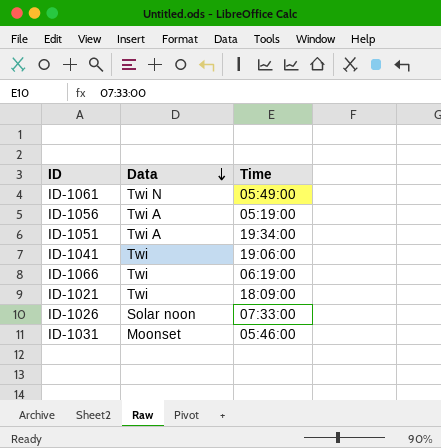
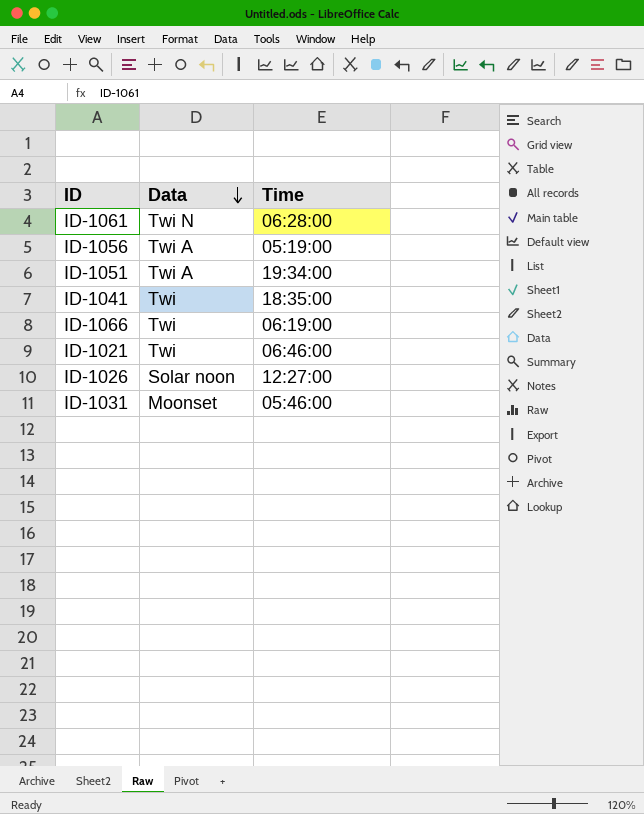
ID-1061 | Time: 05:49:00 -> 06:28:00
ID-1041 | Time: 19:06:00 -> 18:35:00
ID-1021 | Time: 18:09:00 -> 06:46:00
ID-1026 | Time: 07:33:00 -> 12:27:00

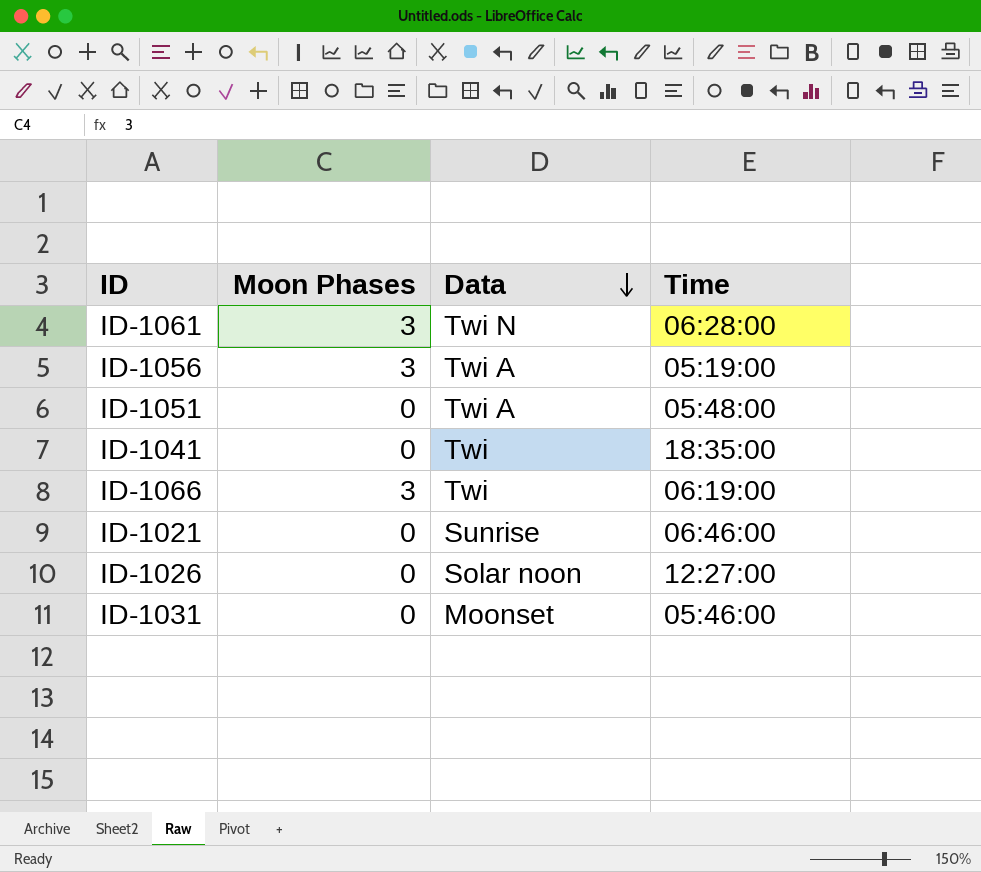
column Moon Phases | position: none -> 2
ID-1051 | Time: 19:34:00 -> 05:48:00
ID-1021 | Data: Twi -> Sunrise

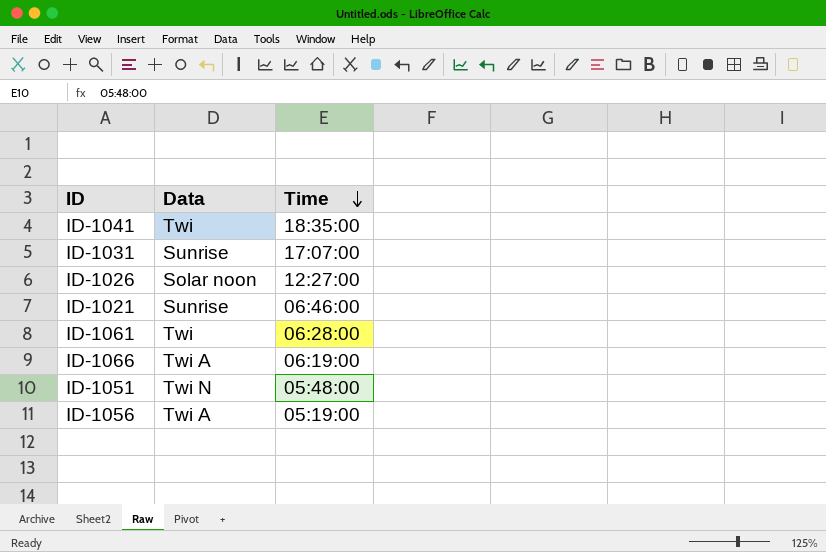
row order: Data descending -> Time descending
column Moon Phases | position: 2 -> none
ID-1031 | Data: Moonset -> Sunrise
ID-1031 | Time: 05:46:00 -> 17:07:00
ID-1061 | Data: Twi N -> Twi
ID-1066 | Data: Twi -> Twi A
ID-1051 | Data: Twi A -> Twi N

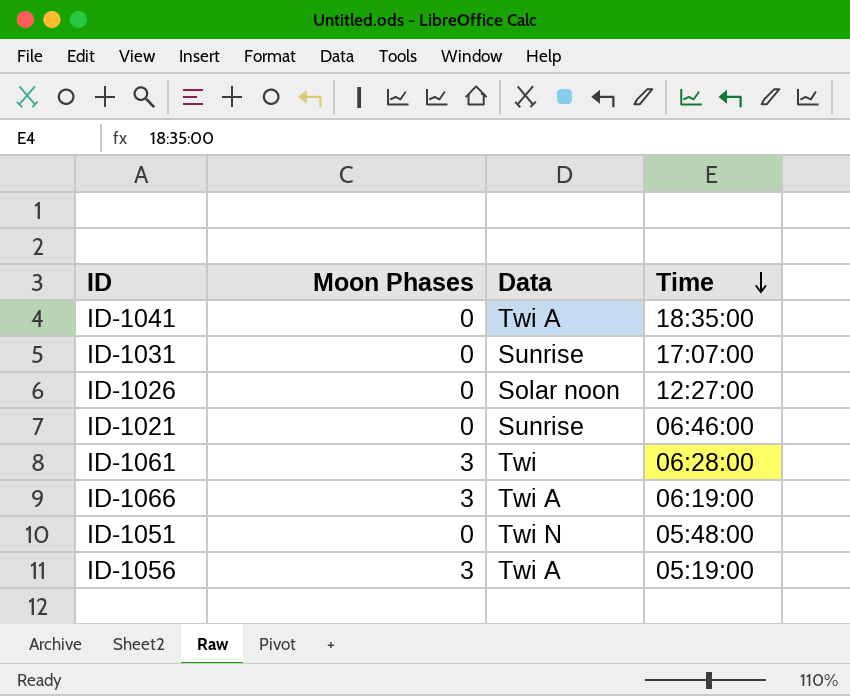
column Moon Phases | position: none -> 2
ID-1041 | Data: Twi -> Twi A

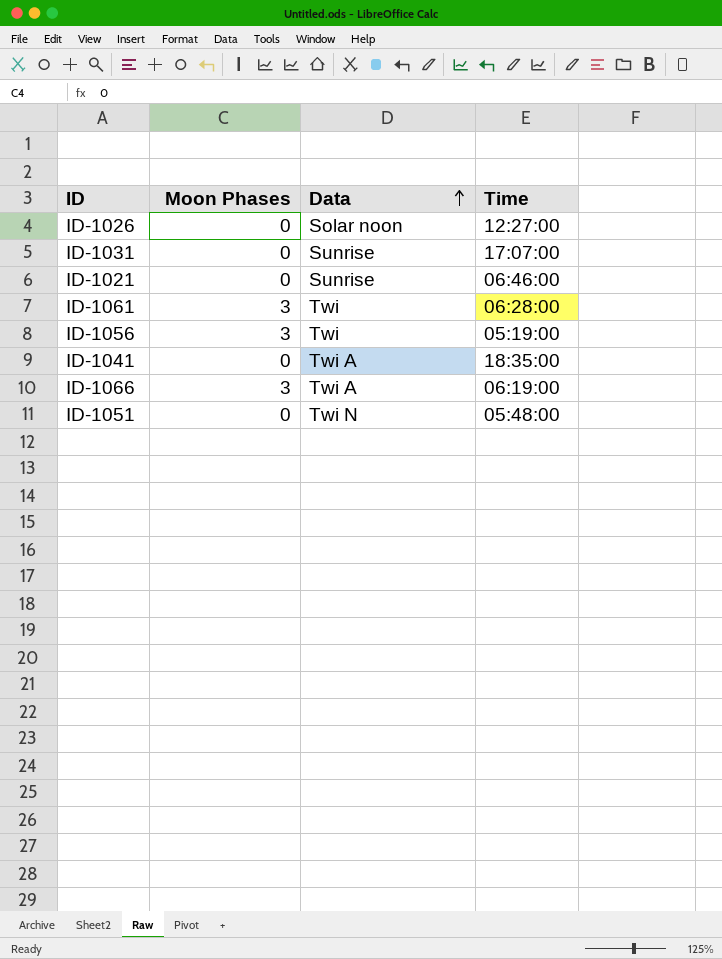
row order: Time descending -> Data ascending
ID-1056 | Data: Twi A -> Twi

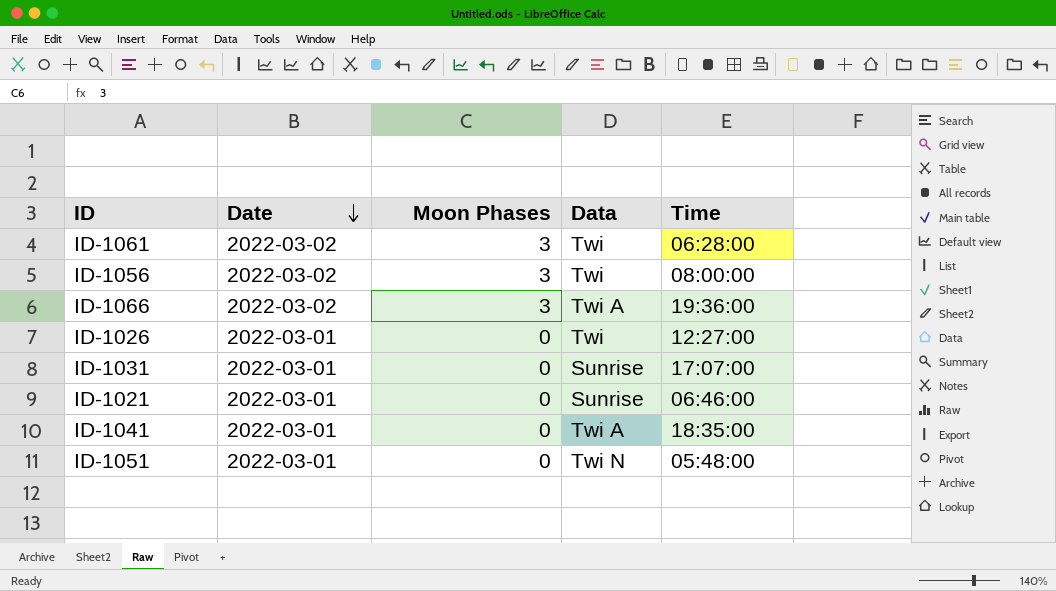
row order: Data ascending -> Date descending
column Date | position: none -> 2
ID-1056 | Time: 05:19:00 -> 08:00:00
ID-1066 | Time: 06:19:00 -> 19:36:00
ID-1026 | Data: Solar noon -> Twi

